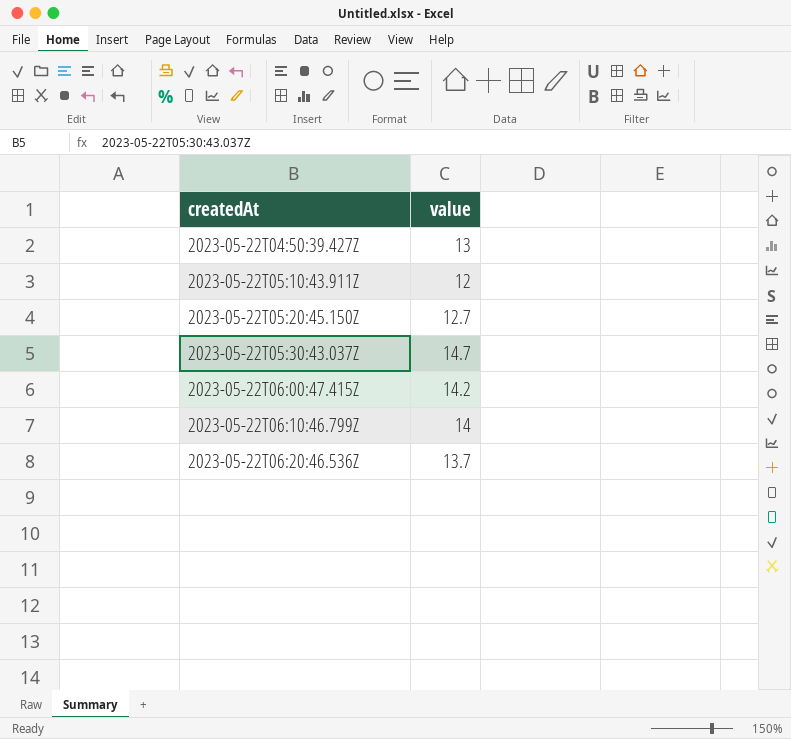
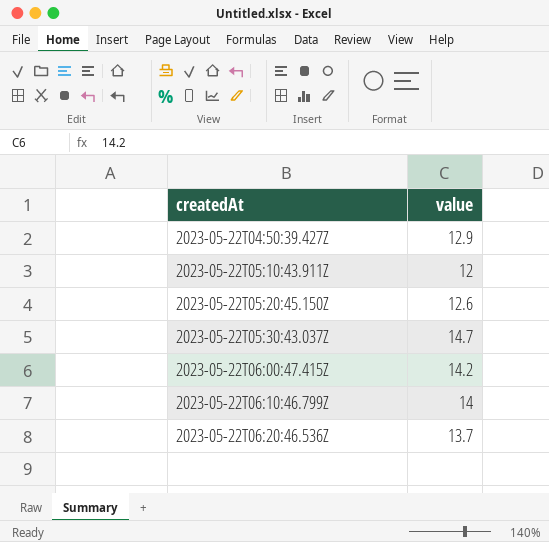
2023-05-22T04:50:39.427Z | value: 13 -> 12.9
2023-05-22T05:20:45.150Z | value: 12.7 -> 12.6

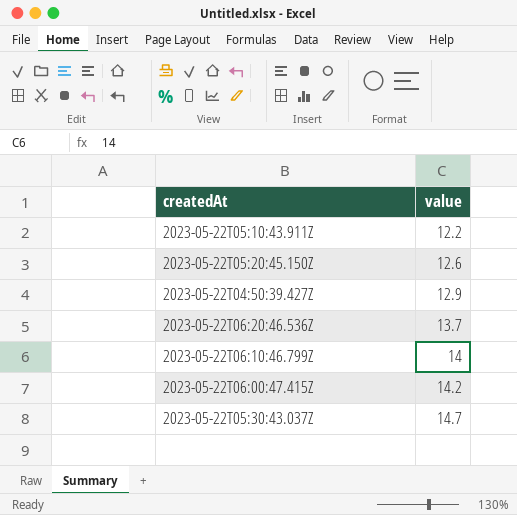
row order: createdAt ascending -> value ascending
2023-05-22T05:10:43.911Z | value: 12 -> 12.2

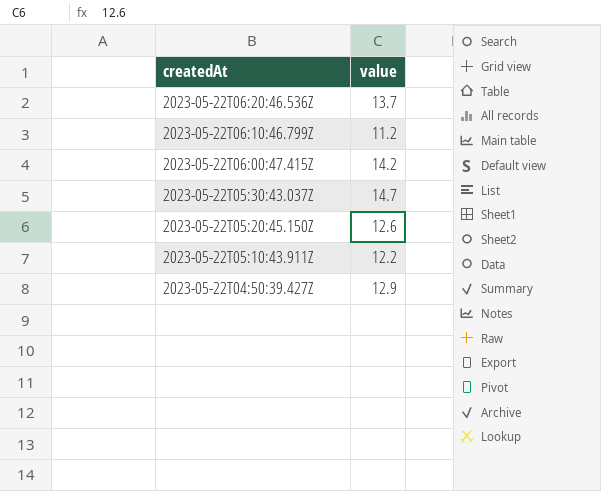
row order: value ascending -> createdAt descending
2023-05-22T06:10:46.799Z | value: 14 -> 11.2

